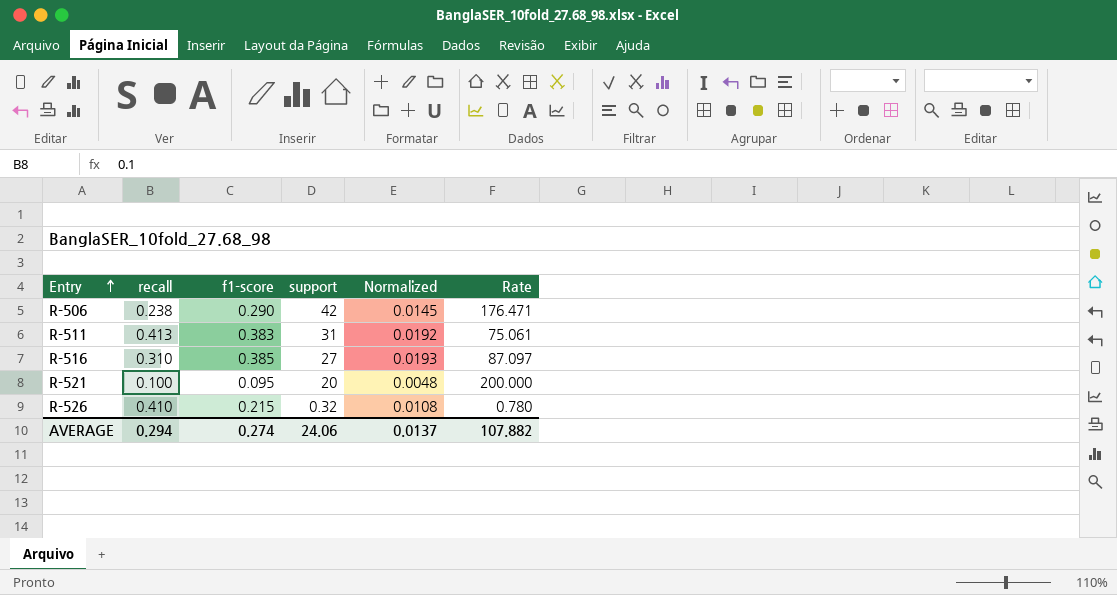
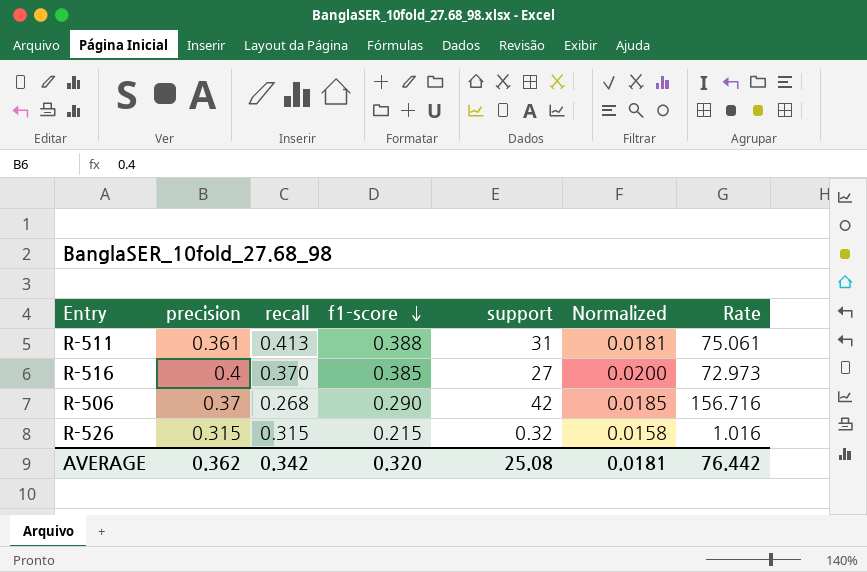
row order: Entry ascending -> f1-score descending
column precision | position: none -> 2
column Normalized | formula: [f1-score] * 0.05 -> [precision] * 0.05
row R-521: 0.100 | 0.095 | 20 | 0.0048 | 200.000 -> none
R-511 | f1-score: 0.383 -> 0.388
R-516 | recall: 0.310 -> 0.370
R-516 | Rate: 87.097 -> 72.973
R-506 | recall: 0.238 -> 0.268
R-506 | Rate: 176.471 -> 156.716
R-526 | recall: 0.410 -> 0.315
R-526 | Rate: 0.780 -> 1.016
AVERAGE | recall: 0.294 -> 0.342
AVERAGE | f1-score: 0.274 -> 0.320
AVERAGE | support: 24.06 -> 25.08
AVERAGE | Normalized: 0.0137 -> 0.0181
AVERAGE | Rate: 107.882 -> 76.442

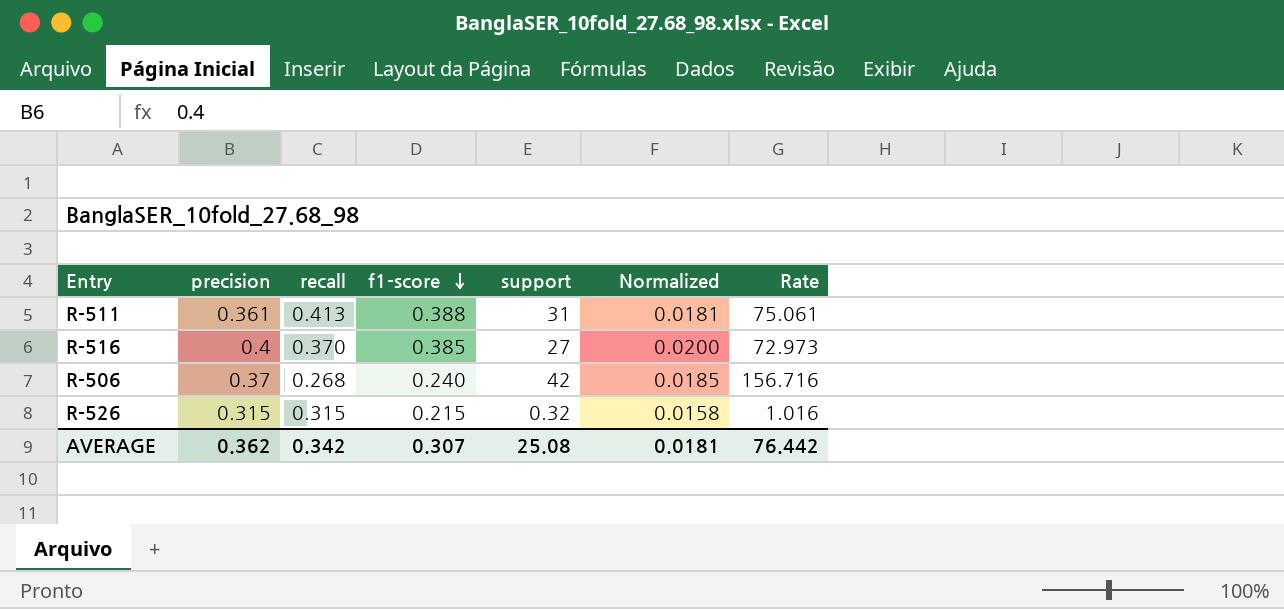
R-506 | f1-score: 0.290 -> 0.240
AVERAGE | f1-score: 0.320 -> 0.307

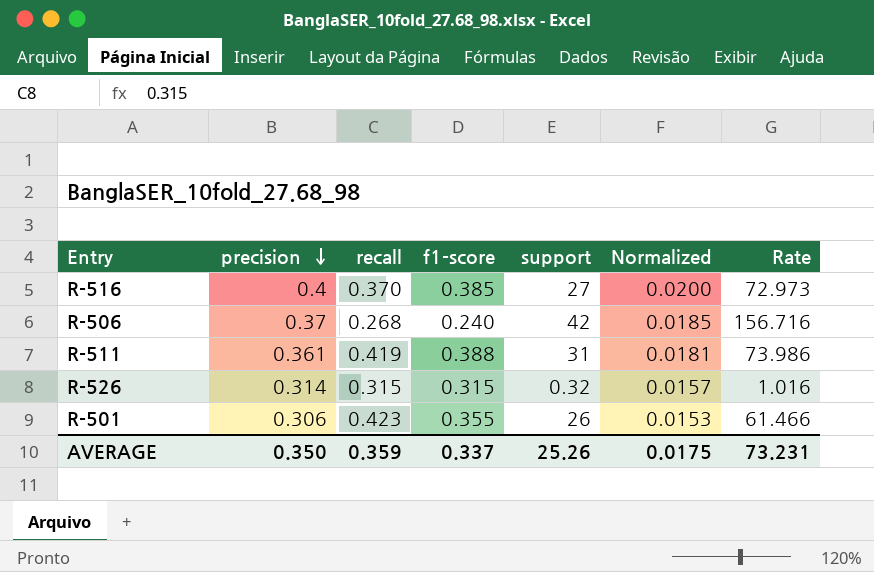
row order: f1-score descending -> precision descending
R-511 | recall: 0.413 -> 0.419
R-511 | Rate: 75.061 -> 73.986
R-526 | precision: 0.315 -> 0.314
R-526 | f1-score: 0.215 -> 0.315
R-526 | Normalized: 0.0158 -> 0.0157
row R-501: none -> 0.306 | 0.423 | 0.355 | 26 | 0.0153 | 61.466
AVERAGE | precision: 0.362 -> 0.350
AVERAGE | recall: 0.342 -> 0.359
AVERAGE | f1-score: 0.307 -> 0.337
AVERAGE | support: 25.08 -> 25.26
AVERAGE | Normalized: 0.0181 -> 0.0175
AVERAGE | Rate: 76.442 -> 73.231

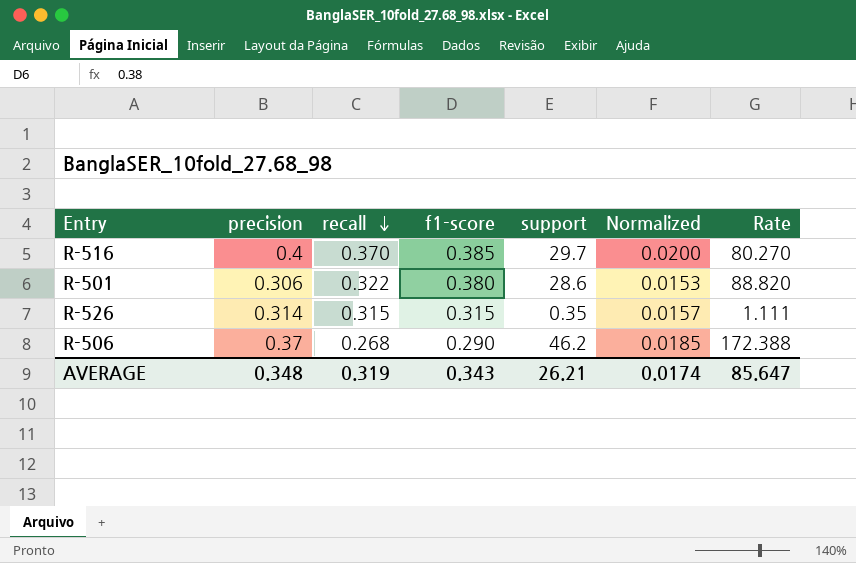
row order: precision descending -> recall descending
row R-511: 0.361 | 0.419 | 0.388 | 31 | 0.0181 | 73.986 -> none
R-516 | support: 27 -> 29.7
R-516 | Rate: 72.973 -> 80.270
R-501 | recall: 0.423 -> 0.322
R-501 | f1-score: 0.355 -> 0.380
R-501 | support: 26 -> 28.6
R-501 | Rate: 61.466 -> 88.820
R-526 | support: 0.32 -> 0.35
R-526 | Rate: 1.016 -> 1.111
R-506 | f1-score: 0.240 -> 0.290
R-506 | support: 42 -> 46.2
R-506 | Rate: 156.716 -> 172.388
AVERAGE | precision: 0.350 -> 0.348
AVERAGE | recall: 0.359 -> 0.319
AVERAGE | f1-score: 0.337 -> 0.343
AVERAGE | support: 25.26 -> 26.21
AVERAGE | Normalized: 0.0175 -> 0.0174
AVERAGE | Rate: 73.231 -> 85.647

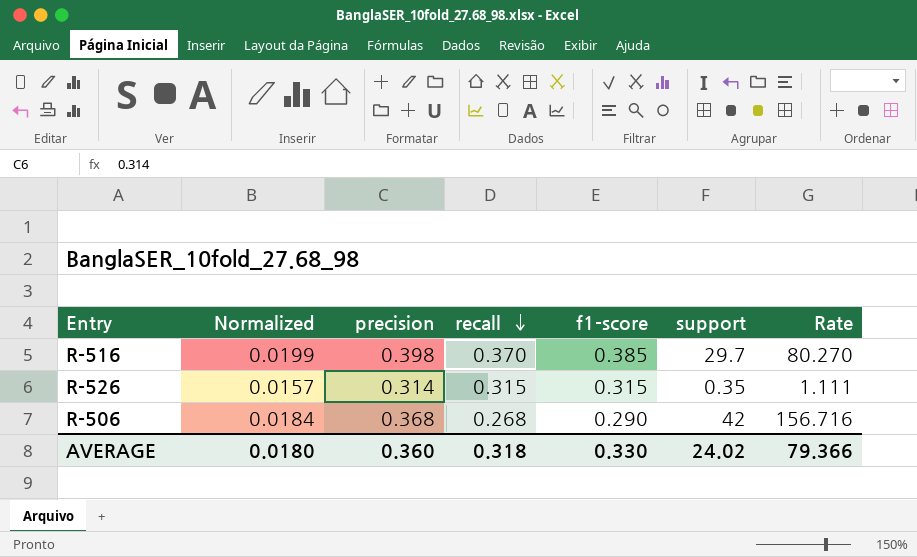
column Normalized | position: 6 -> 2
row R-501: 0.306 | 0.322 | 0.380 | 28.6 | 0.0153 | 88.820 -> none
R-516 | Normalized: 0.0200 -> 0.0199
R-516 | precision: 0.4 -> 0.398
R-506 | Normalized: 0.0185 -> 0.0184
R-506 | precision: 0.37 -> 0.368
R-506 | support: 46.2 -> 42
R-506 | Rate: 172.388 -> 156.716
AVERAGE | Normalized: 0.0174 -> 0.0180
AVERAGE | precision: 0.348 -> 0.360
AVERAGE | recall: 0.319 -> 0.318
AVERAGE | f1-score: 0.343 -> 0.330
AVERAGE | support: 26.21 -> 24.02
AVERAGE | Rate: 85.647 -> 79.366

